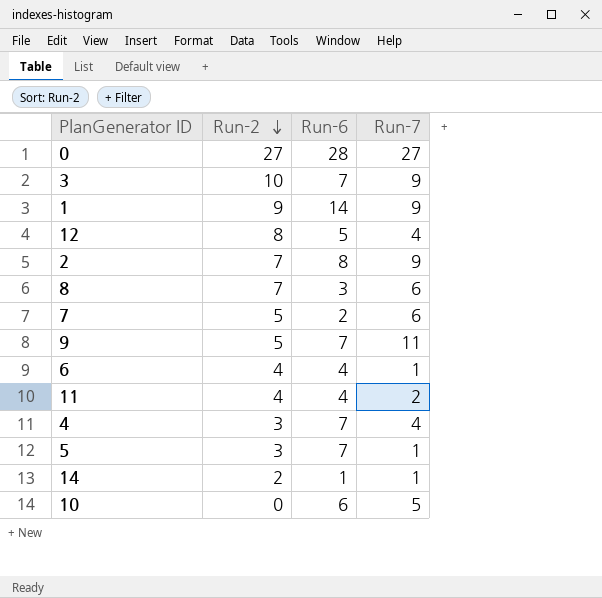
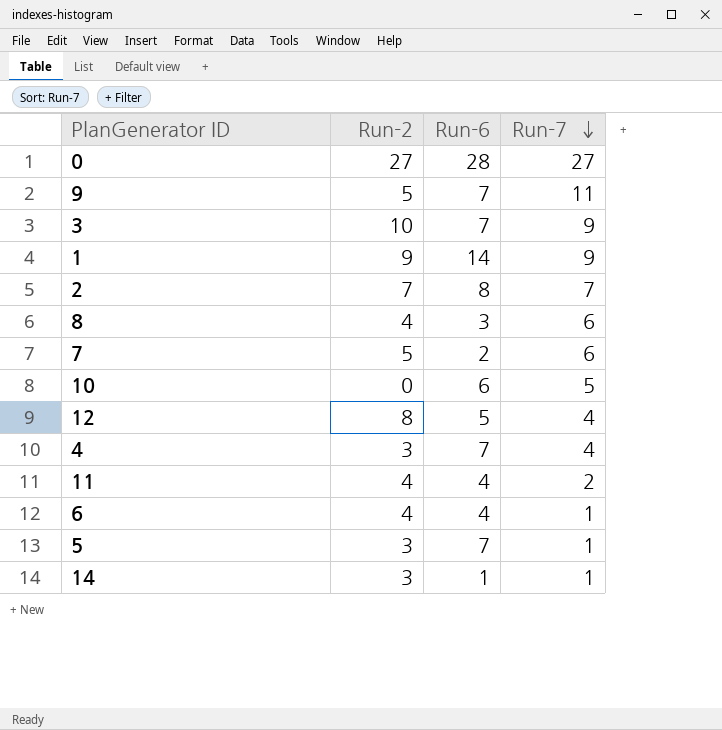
row order: Run-2 descending -> Run-7 descending
2 | Run-7: 9 -> 7
8 | Run-2: 7 -> 4
14 | Run-2: 2 -> 3

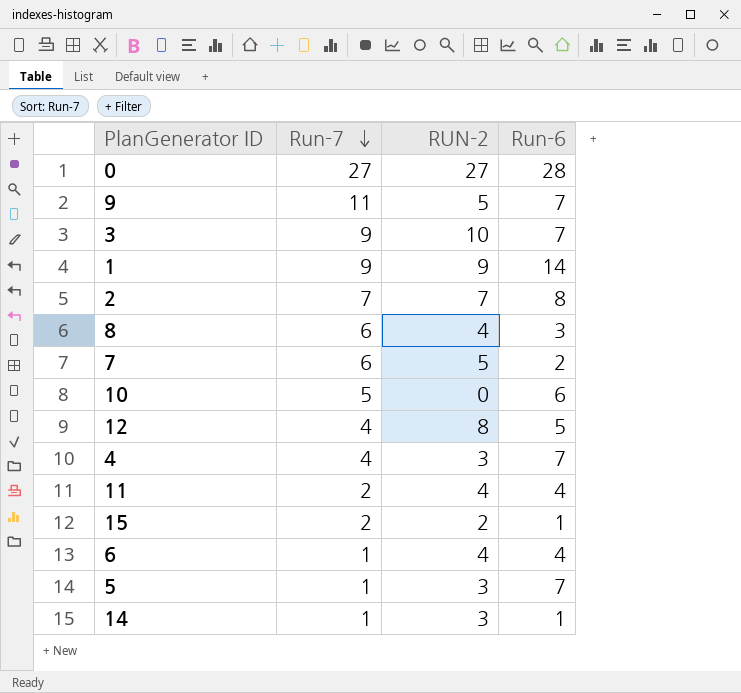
column Run-7 | position: 4 -> 2
column name: Run-2 -> RUN-2
row 15: none -> 2 | 2 | 1

